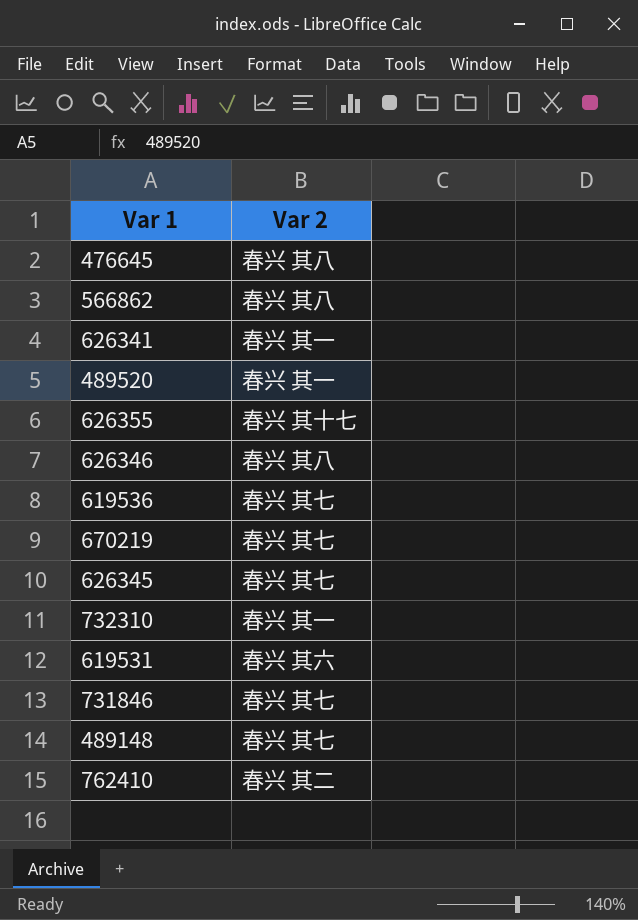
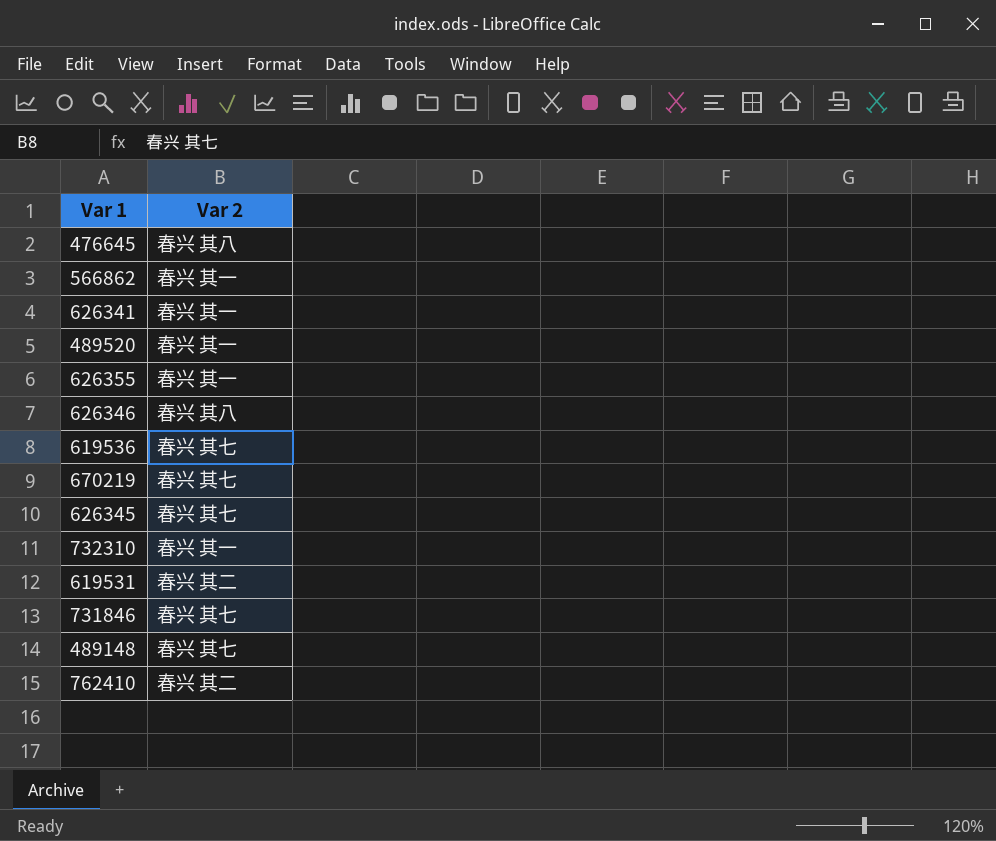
566862 | Var 2: 春兴 其八 -> 春兴 其一
626355 | Var 2: 春兴 其十七 -> 春兴 其一
619531 | Var 2: 春兴 其六 -> 春兴 其二

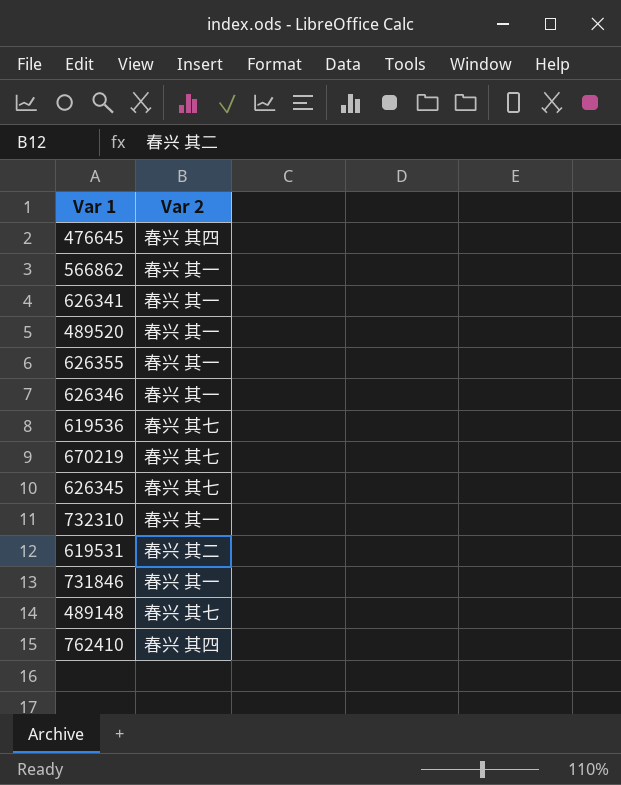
476645 | Var 2: 春兴 其八 -> 春兴 其四
626346 | Var 2: 春兴 其八 -> 春兴 其一
731846 | Var 2: 春兴 其七 -> 春兴 其一
762410 | Var 2: 春兴 其二 -> 春兴 其四

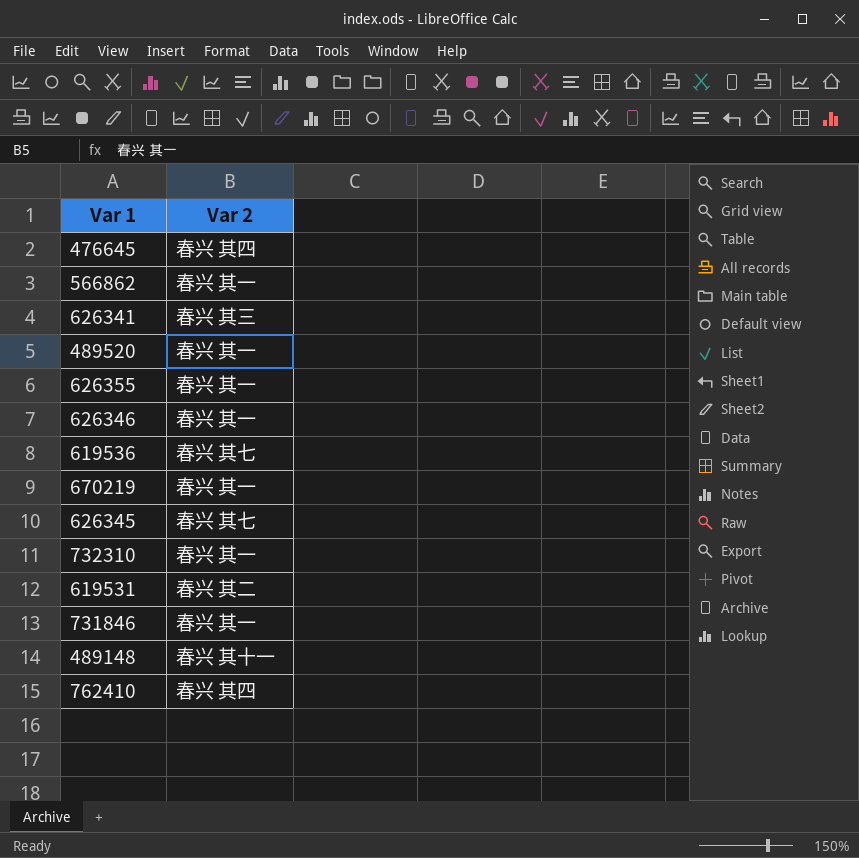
626341 | Var 2: 春兴 其一 -> 春兴 其三
670219 | Var 2: 春兴 其七 -> 春兴 其一
489148 | Var 2: 春兴 其七 -> 春兴 其十一

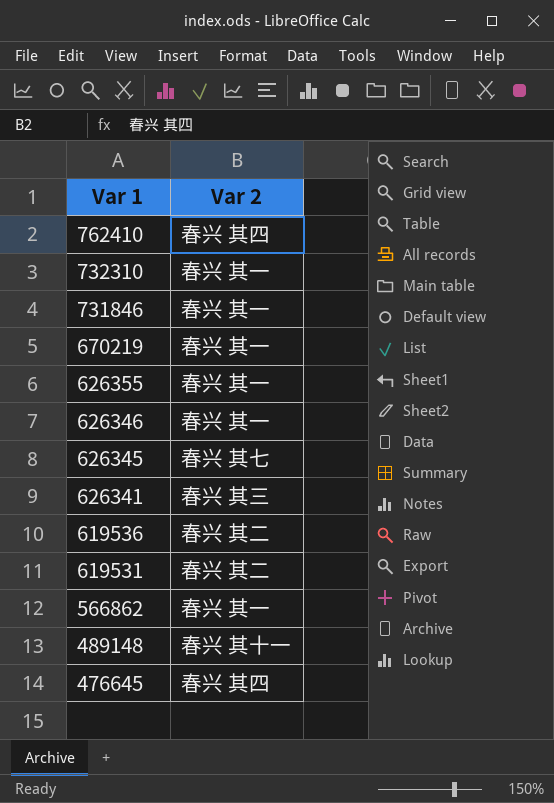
row order: none -> Var 1 descending
row 489520: 春兴 其一 -> none
619536 | Var 2: 春兴 其七 -> 春兴 其二

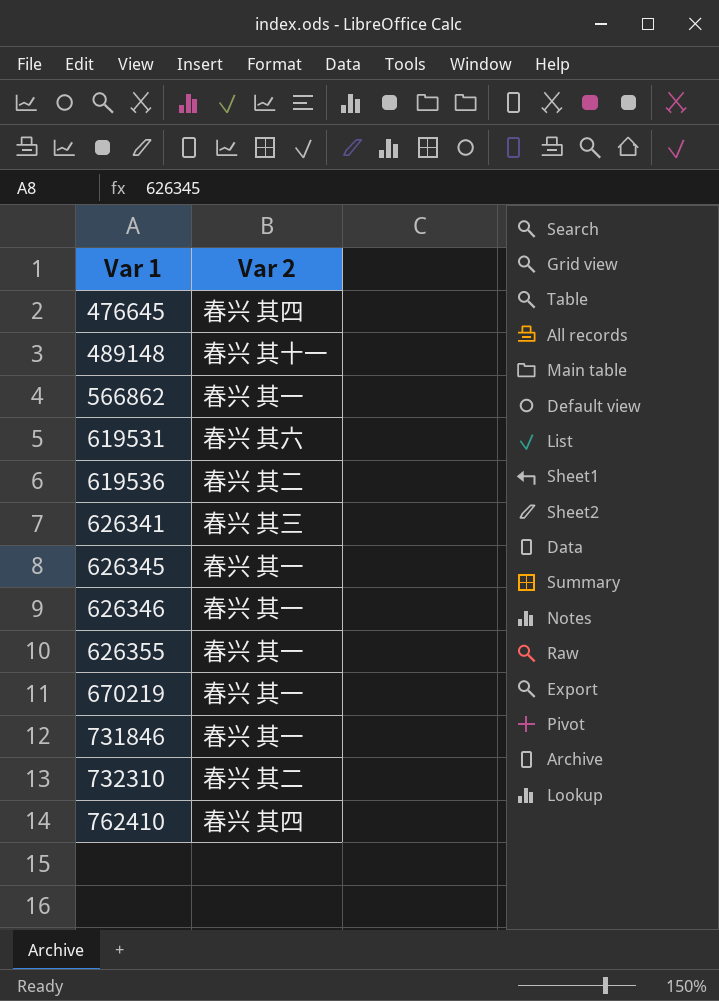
row order: Var 1 descending -> Var 1 ascending
619531 | Var 2: 春兴 其二 -> 春兴 其六
626345 | Var 2: 春兴 其七 -> 春兴 其一
732310 | Var 2: 春兴 其一 -> 春兴 其二

